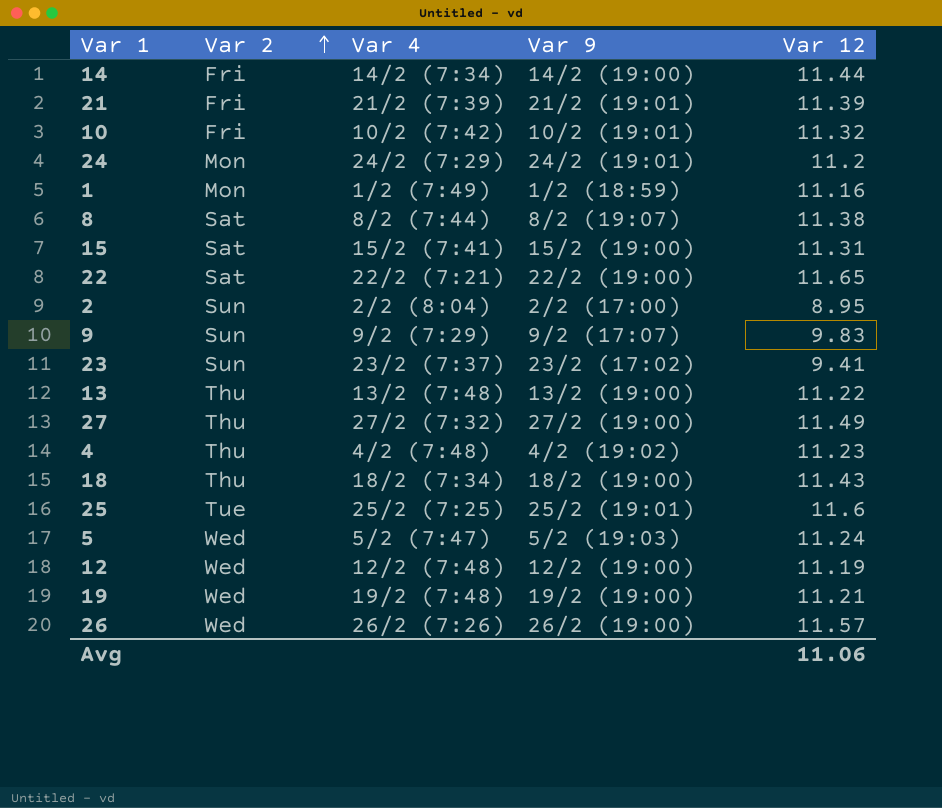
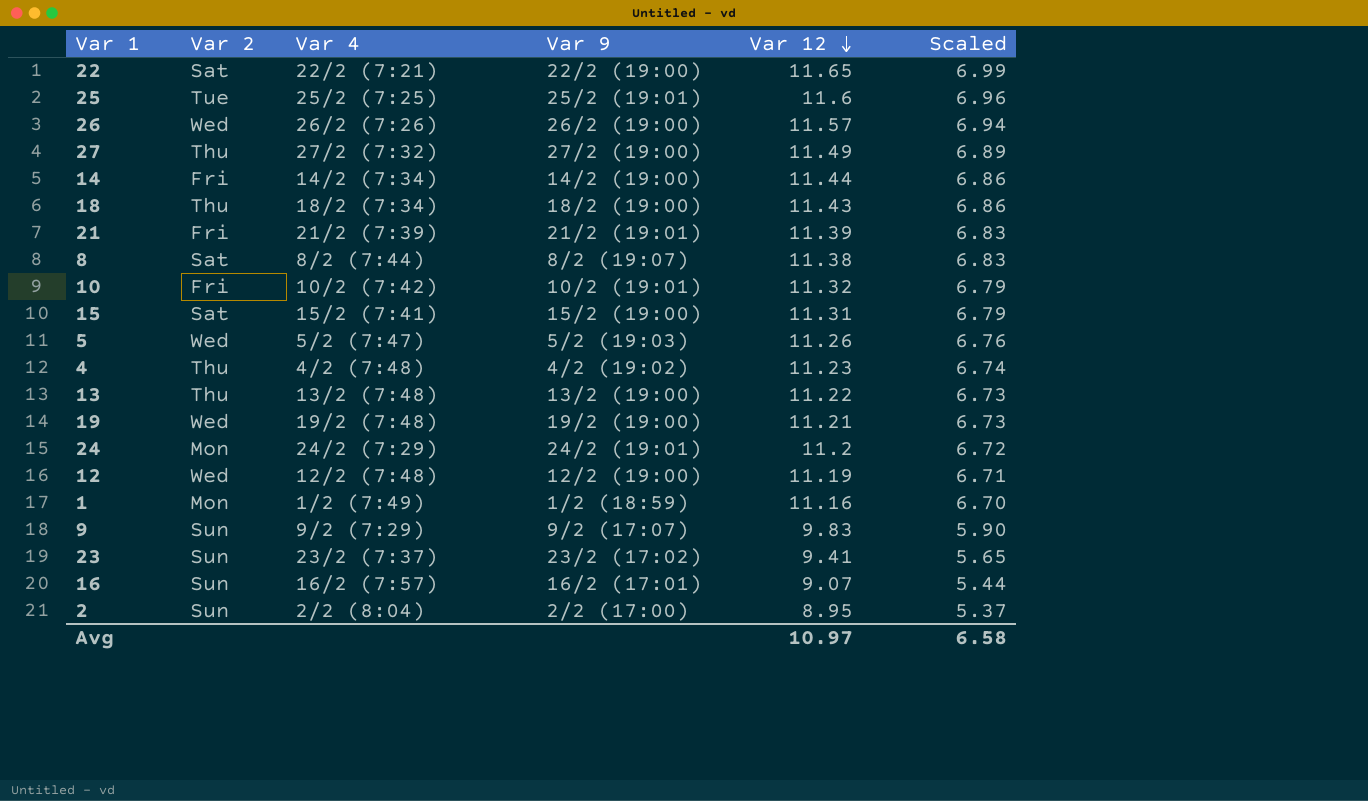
row order: Var 2 ascending -> Var 12 descending
column Scaled | formula: none -> [Var 12] * 0.6
5 | Var 12: 11.24 -> 11.26
row 16: none -> Sun | 16/2 (7:57) | 16/2 (17:01) | 9.07 | 5.44
Avg | Var 12: 11.06 -> 10.97

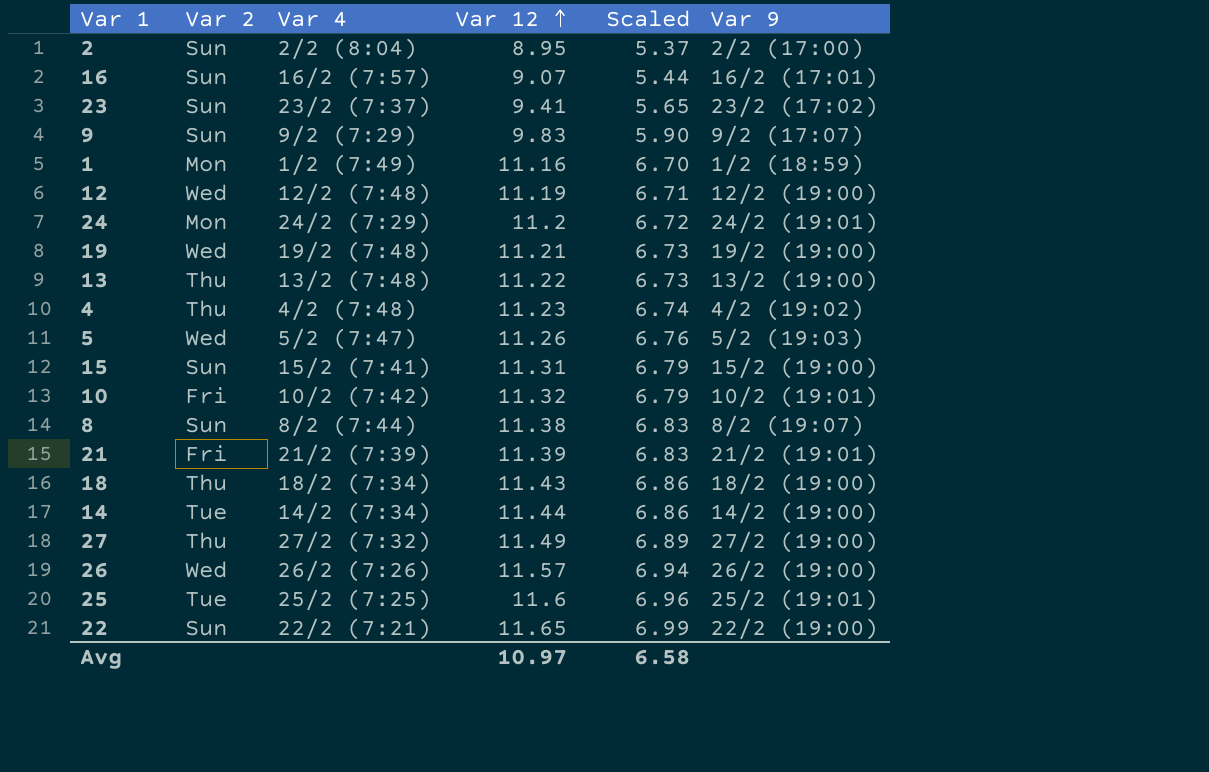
row order: Var 12 descending -> Var 12 ascending
column Var 9 | position: 4 -> 6
15 | Var 2: Sat -> Sun
8 | Var 2: Sat -> Sun
14 | Var 2: Fri -> Tue
22 | Var 2: Sat -> Sun

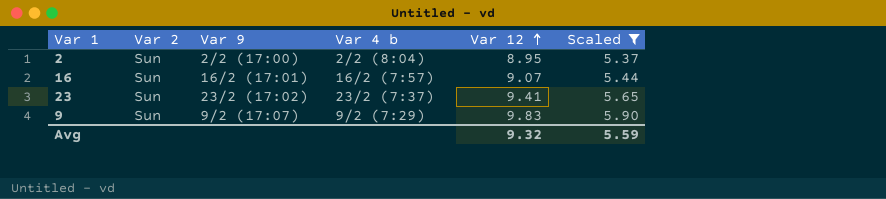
filter: none -> Scaled <= 5.90
column Var 9 | position: 6 -> 3
column name: Var 4 -> Var 4 b
Avg | Var 12: 10.97 -> 9.32
Avg | Scaled: 6.58 -> 5.59

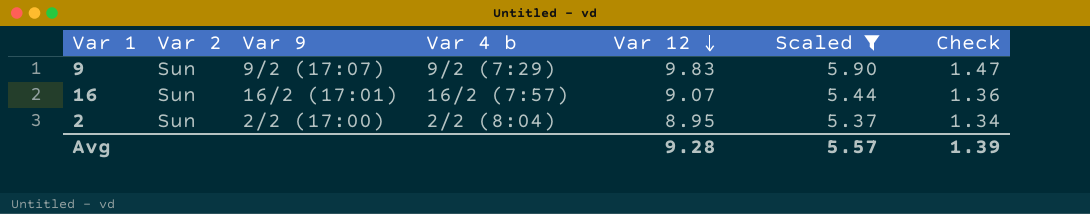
row order: Var 12 ascending -> Var 12 descending
column Check | formula: none -> [Var 12] * 0.15
row 23: Sun | 23/2 (17:02) | 23/2 (7:37) | 9.41 | 5.65 -> none
Avg | Var 12: 9.32 -> 9.28
Avg | Scaled: 5.59 -> 5.57

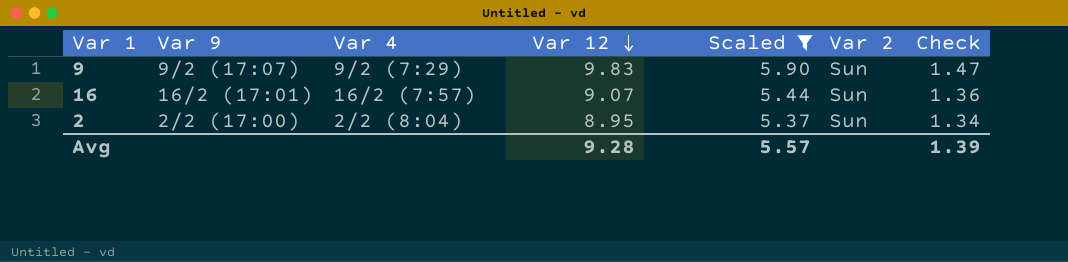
column name: Var 4 b -> Var 4
column Var 2 | position: 2 -> 6

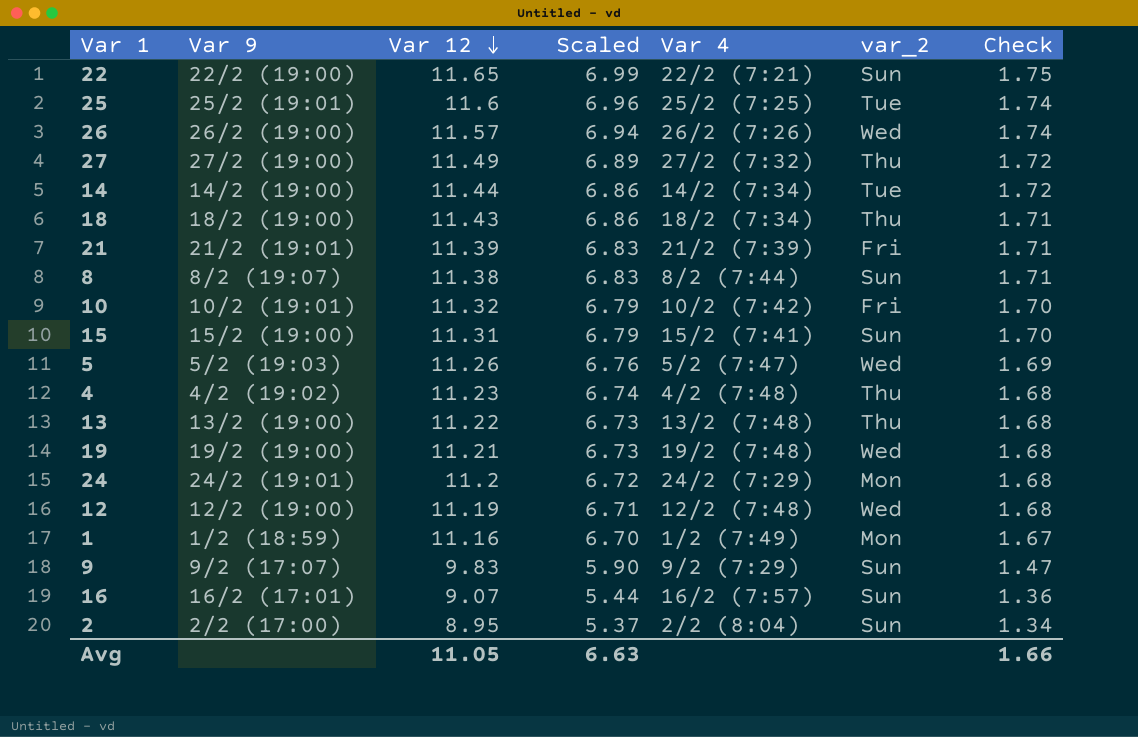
filter: Scaled <= 5.90 -> none
column Var 4 | position: 3 -> 5
column name: Var 2 -> var_2
Avg | Var 12: 9.28 -> 11.05
Avg | Scaled: 5.57 -> 6.63
Avg | Check: 1.39 -> 1.66

